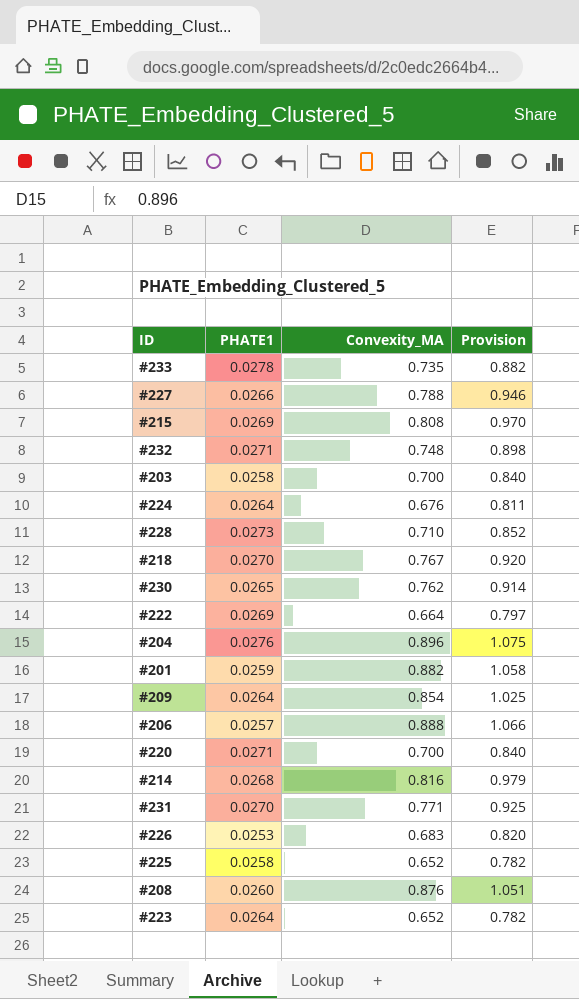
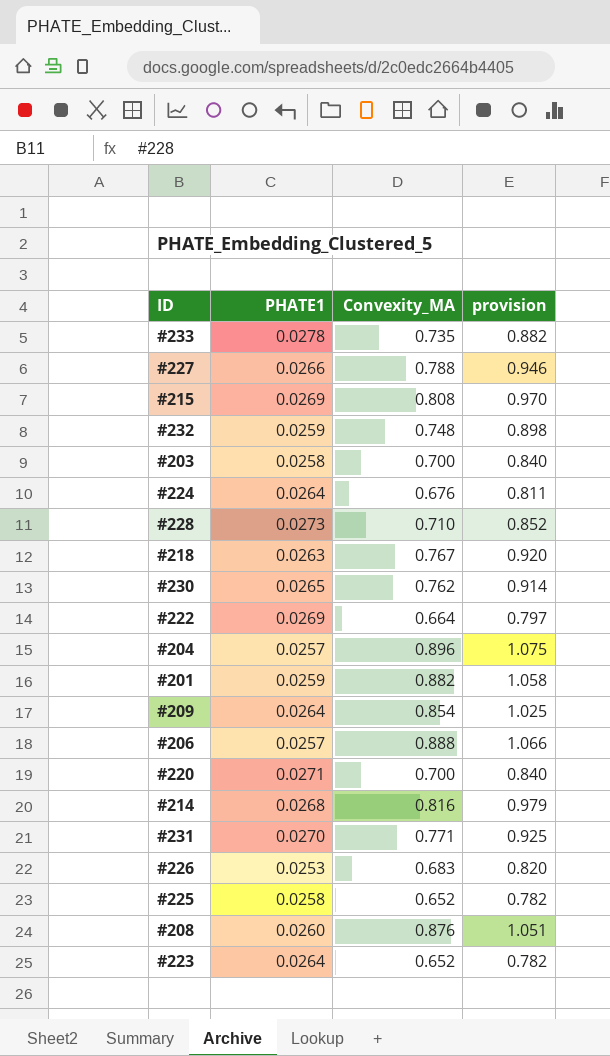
column name: Provision -> provision
#232 | PHATE1: 0.0271 -> 0.0259
#218 | PHATE1: 0.0270 -> 0.0263
#204 | PHATE1: 0.0276 -> 0.0257

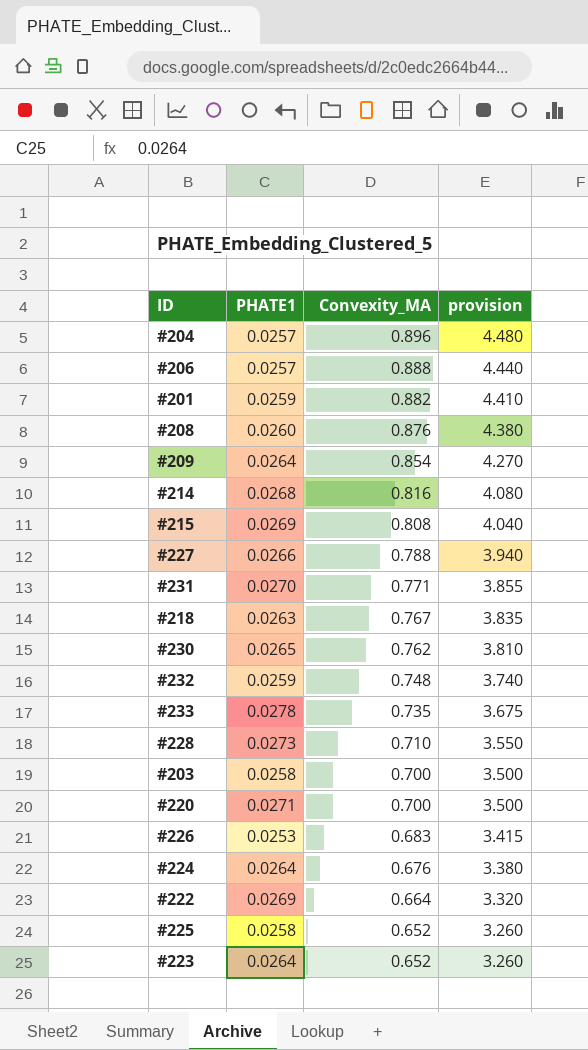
row order: none -> Convexity_MA descending
column provision | formula: [Convexity_MA] * 1.2 -> [Convexity_MA] * 5

